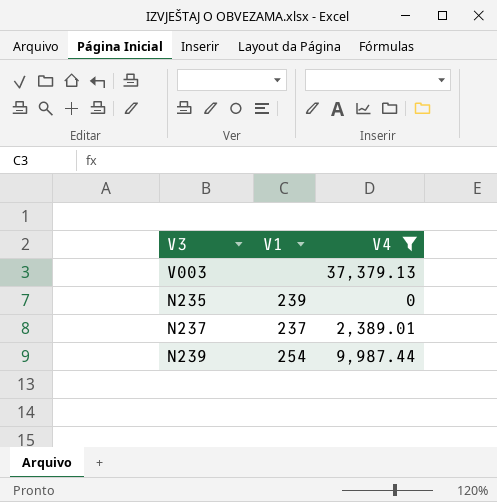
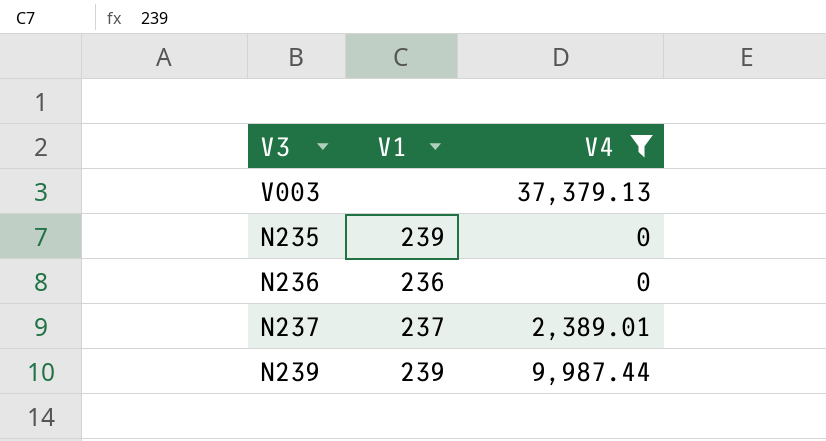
row N236: none -> 236 | 0
N239 | V1: 254 -> 239

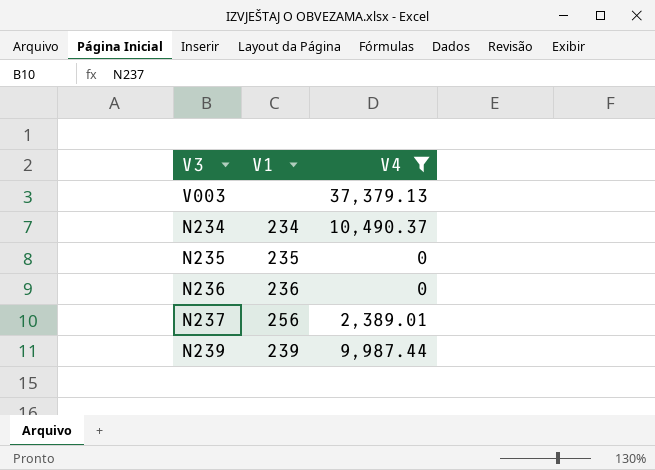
row N234: none -> 234 | 10,490.37
N235 | V1: 239 -> 235
N237 | V1: 237 -> 256

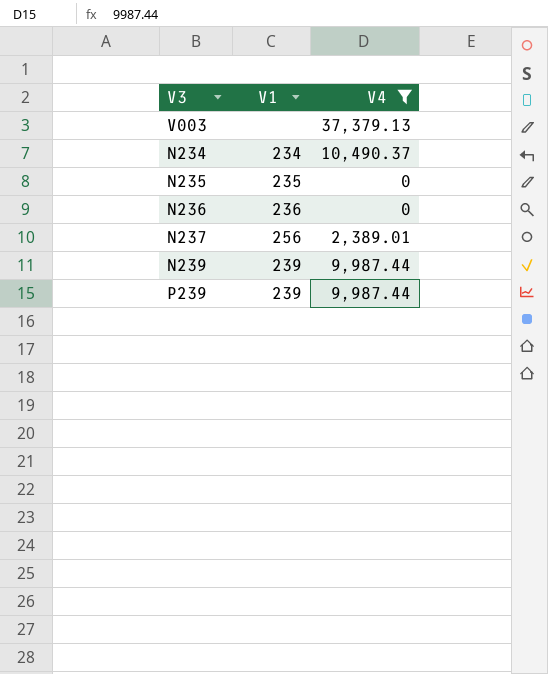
row P239: none -> 239 | 9,987.44

